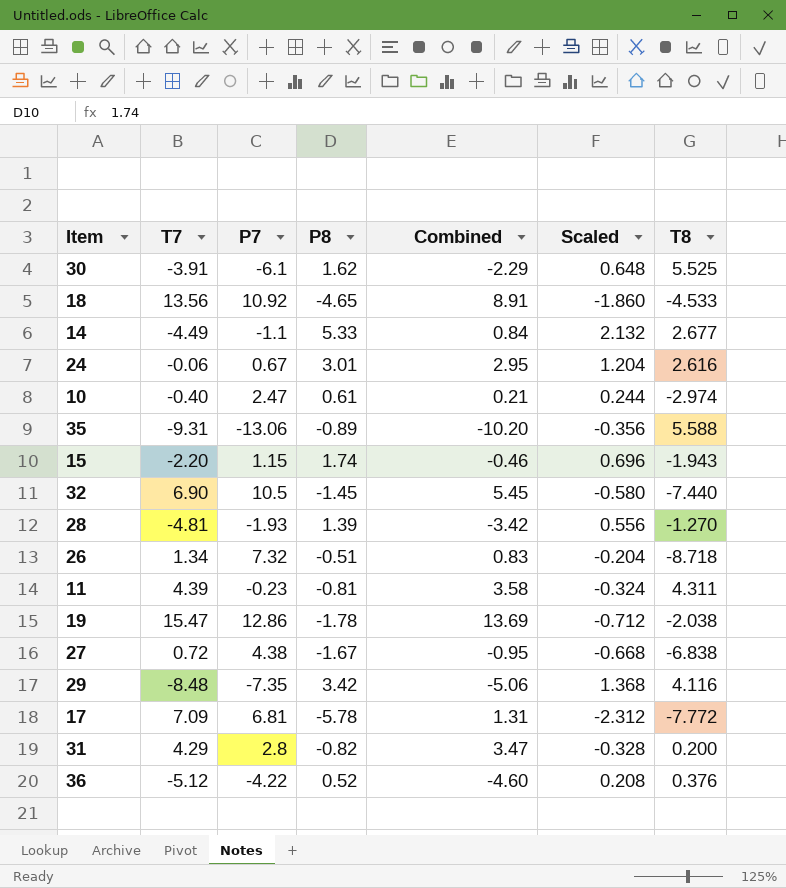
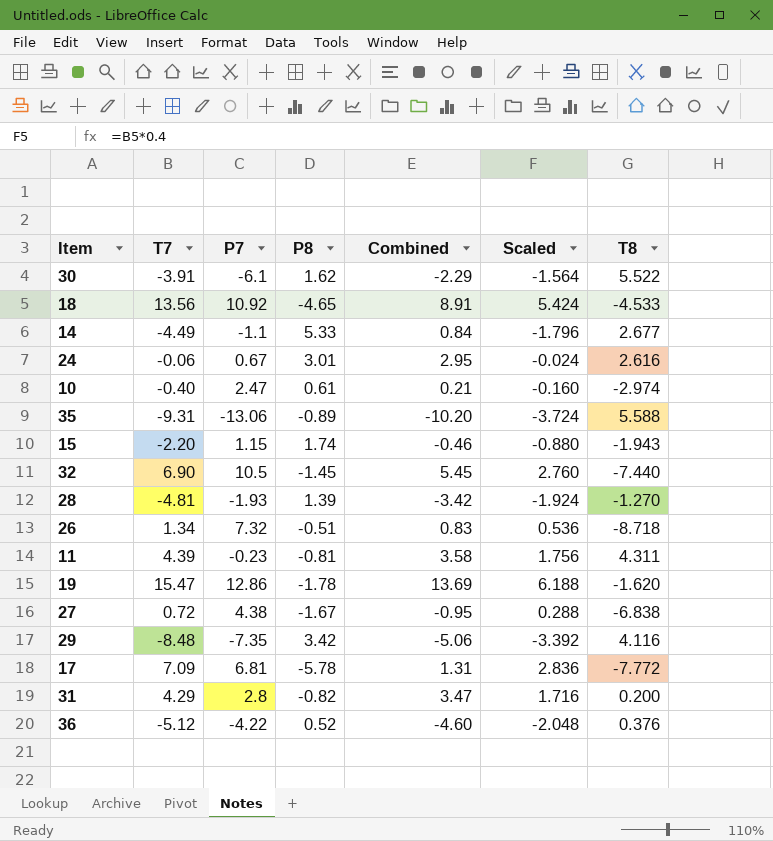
column Scaled | formula: [P8] * 0.4 -> [T7] * 0.4
30 | T8: 5.525 -> 5.522
19 | T8: -2.038 -> -1.620

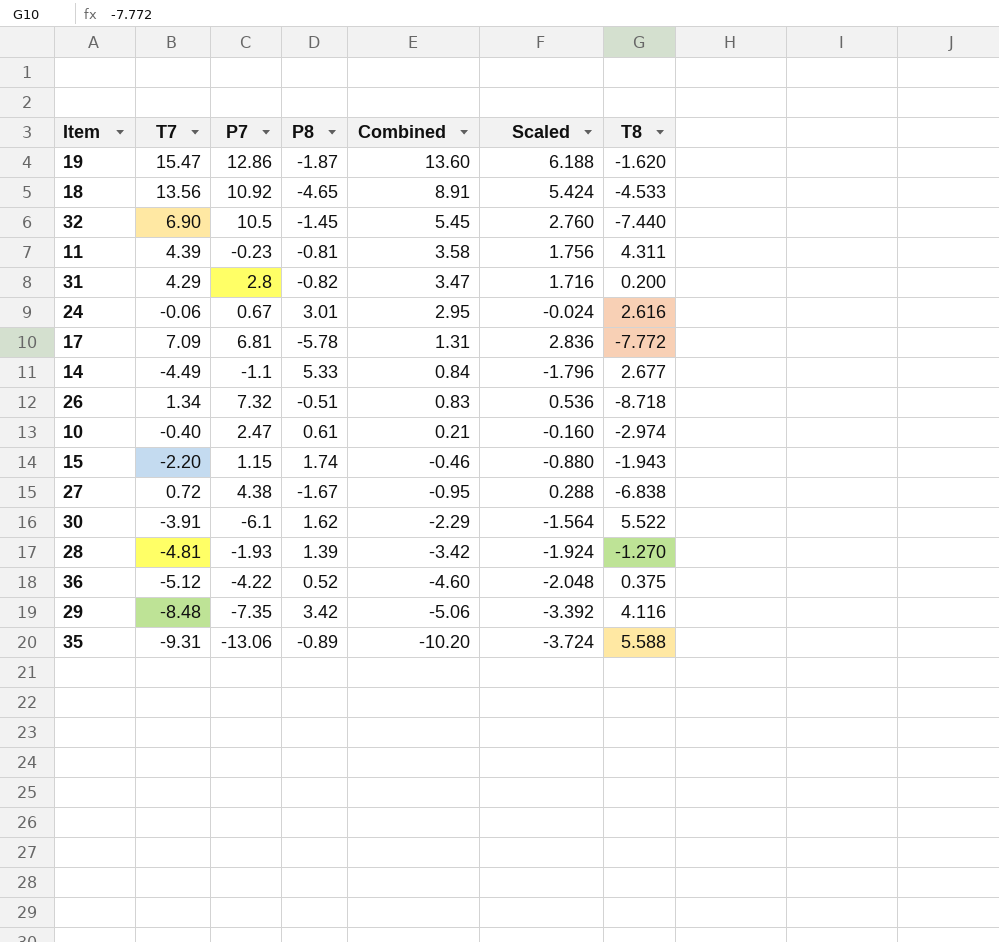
row order: none -> Combined descending
19 | P8: -1.78 -> -1.87
19 | Combined: 13.69 -> 13.60
36 | T8: 0.376 -> 0.375

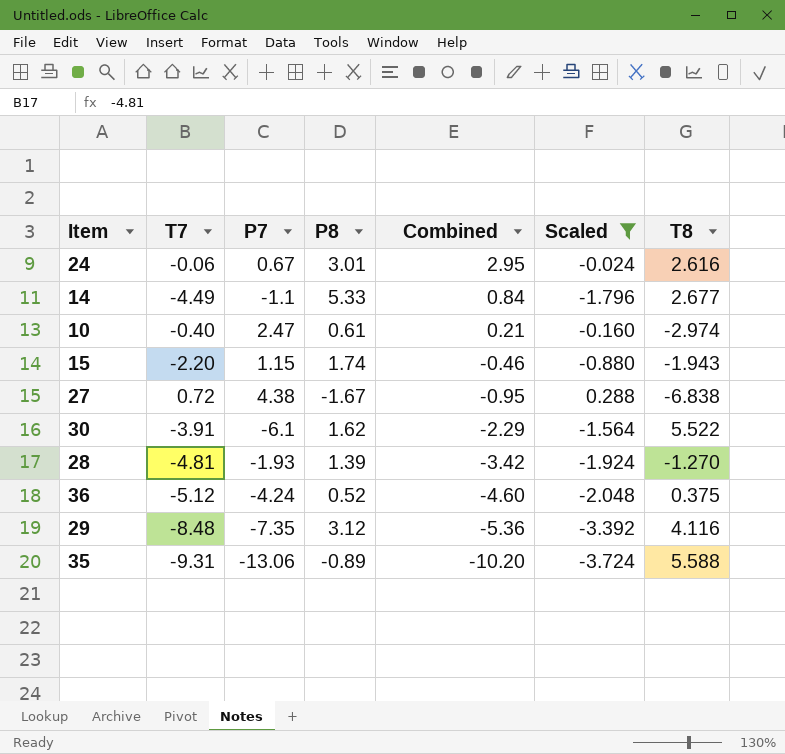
filter: none -> Scaled <= 0.288
36 | P7: -4.22 -> -4.24
29 | P8: 3.42 -> 3.12
29 | Combined: -5.06 -> -5.36

